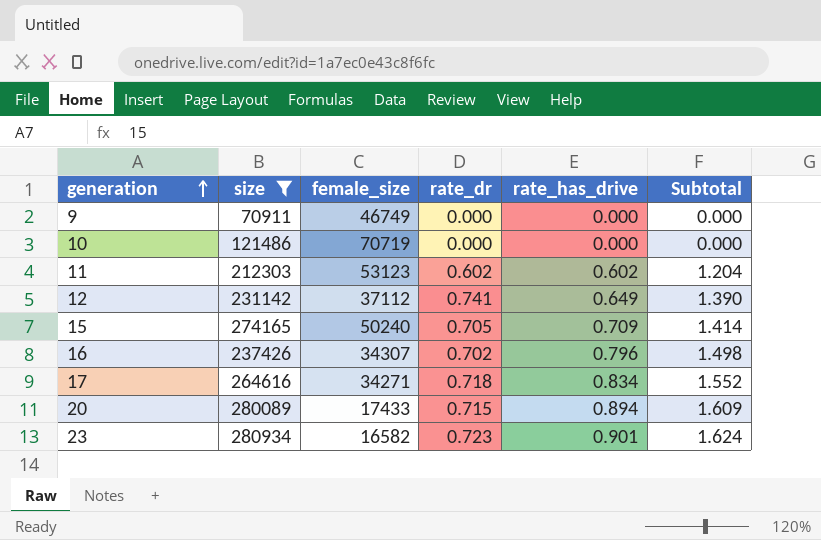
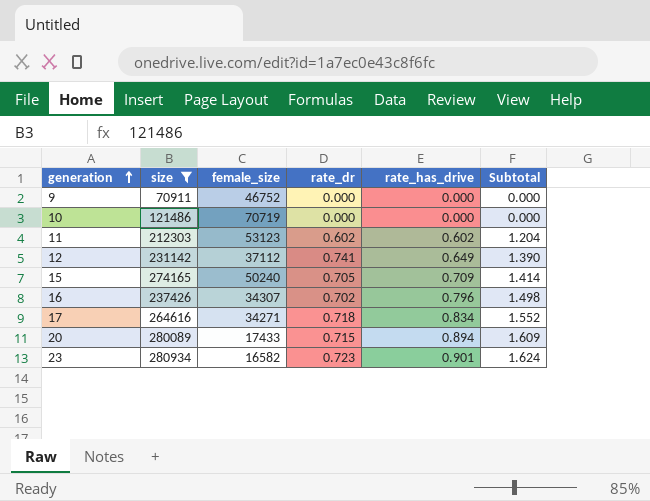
9 | female_size: 46749 -> 46752

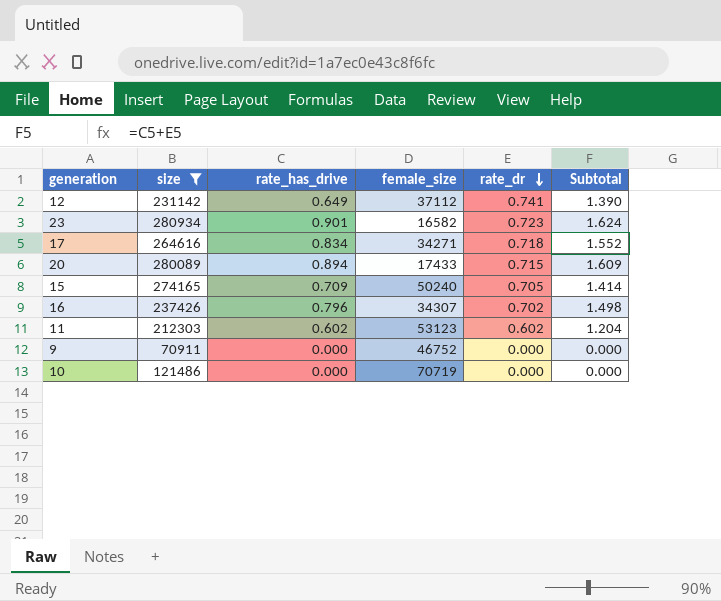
row order: generation ascending -> rate_dr descending
column rate_has_drive | position: 5 -> 3

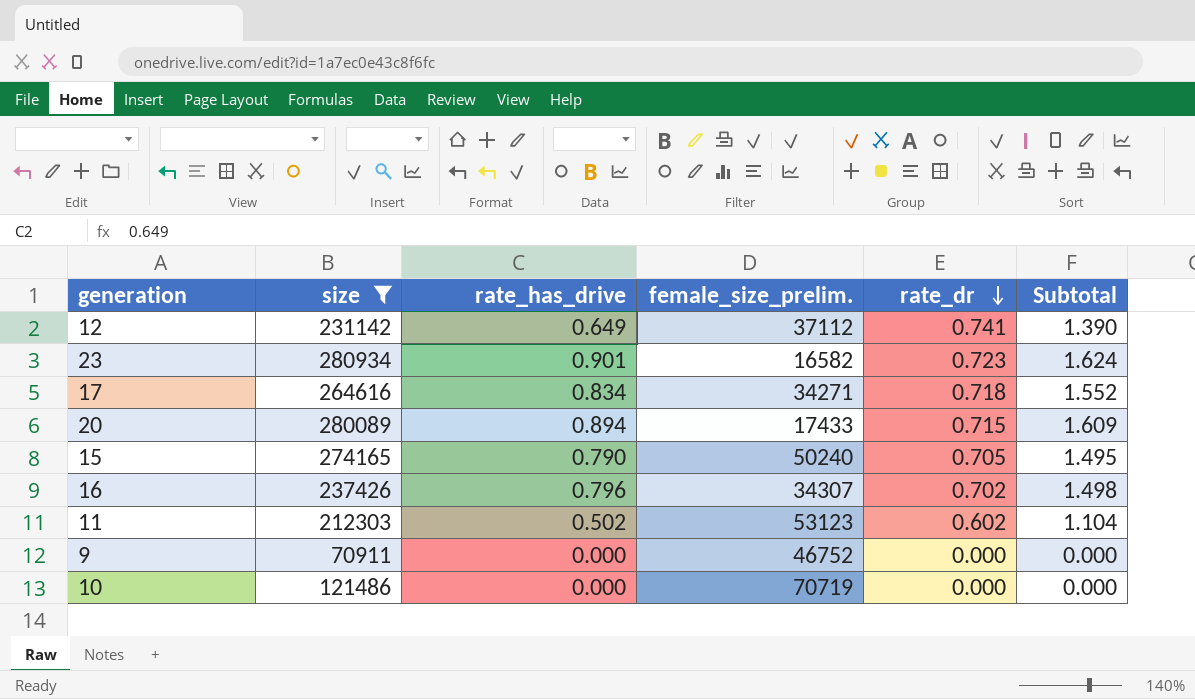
column name: female_size -> female_size_prelim.
15 | rate_has_drive: 0.709 -> 0.790
15 | Subtotal: 1.414 -> 1.495
11 | rate_has_drive: 0.602 -> 0.502
11 | Subtotal: 1.204 -> 1.104

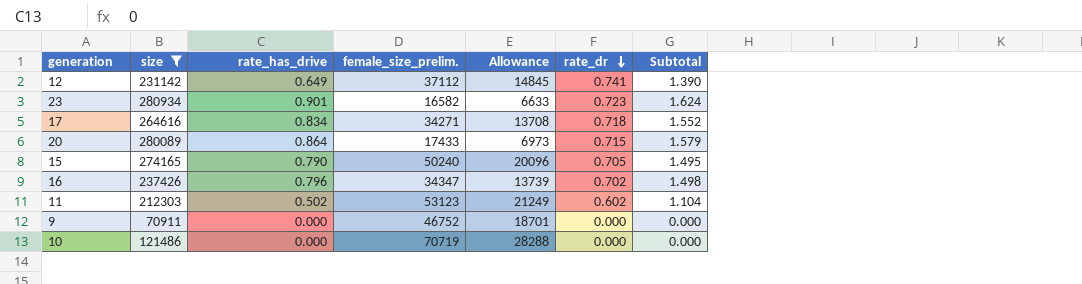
column Allowance | formula: none -> [female_size_prelim.] * 0.4
20 | rate_has_drive: 0.894 -> 0.864
20 | Subtotal: 1.609 -> 1.579
16 | female_size_prelim.: 34307 -> 34347

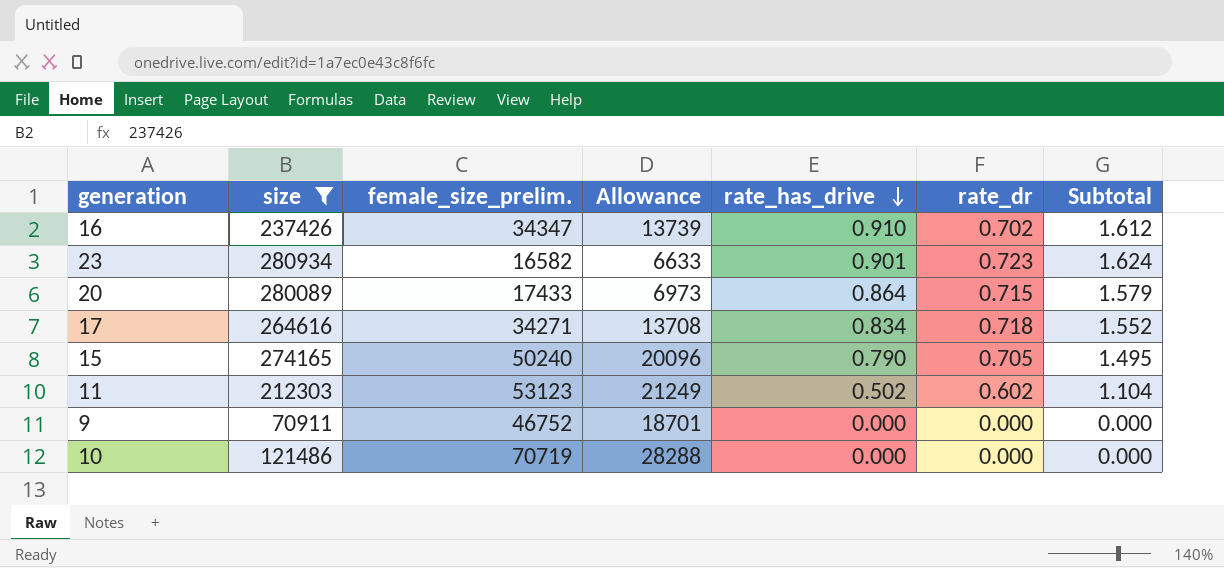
row order: rate_dr descending -> rate_has_drive descending
column rate_has_drive | position: 3 -> 5
row 12: 231142 | 0.649 | 37112 | 14845 | 0.741 | 1.390 -> none
16 | rate_has_drive: 0.796 -> 0.910
16 | Subtotal: 1.498 -> 1.612

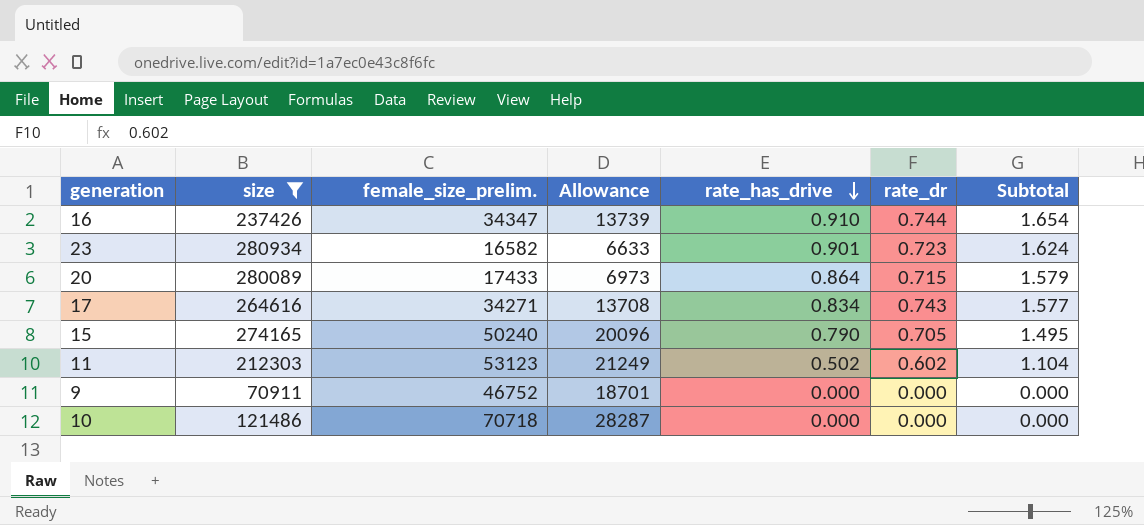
16 | rate_dr: 0.702 -> 0.744
16 | Subtotal: 1.612 -> 1.654
17 | rate_dr: 0.718 -> 0.743
17 | Subtotal: 1.552 -> 1.577
10 | female_size_prelim.: 70719 -> 70718
10 | Allowance: 28288 -> 28287

